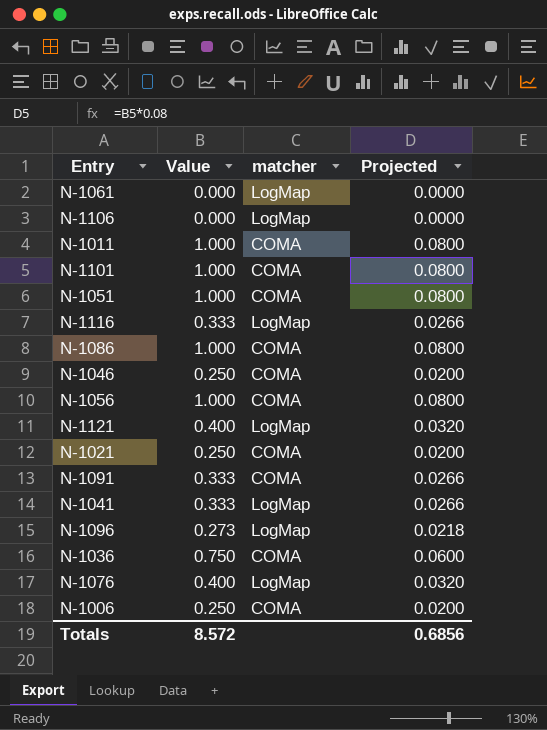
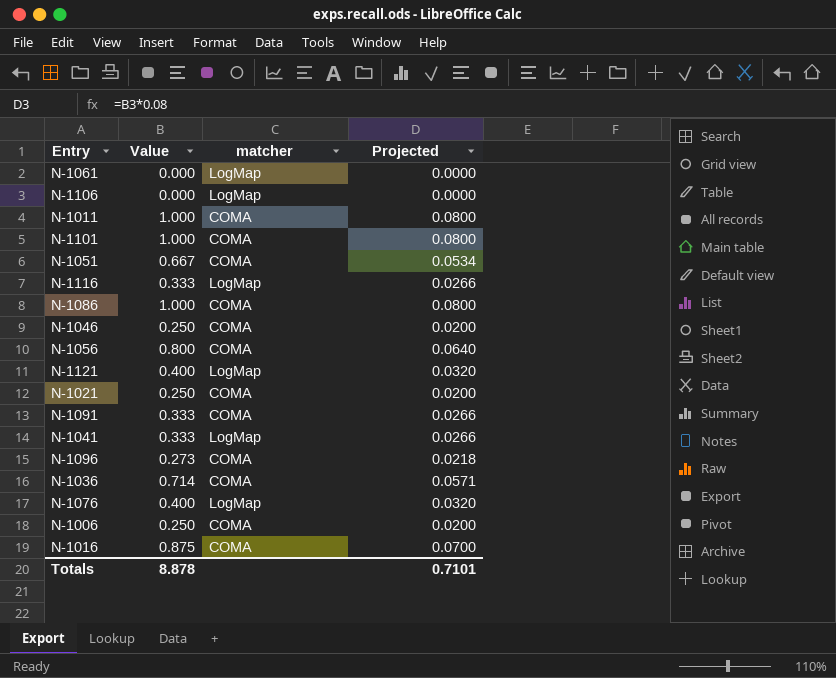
N-1051 | Value: 1.000 -> 0.667
N-1051 | Projected: 0.0800 -> 0.0534
N-1056 | Value: 1.000 -> 0.800
N-1056 | Projected: 0.0800 -> 0.0640
N-1096 | matcher: LogMap -> COMA
N-1036 | Value: 0.750 -> 0.714
N-1036 | Projected: 0.0600 -> 0.0571
row N-1016: none -> 0.875 | COMA | 0.0700
Totals | Value: 8.572 -> 8.878
Totals | Projected: 0.6856 -> 0.7101

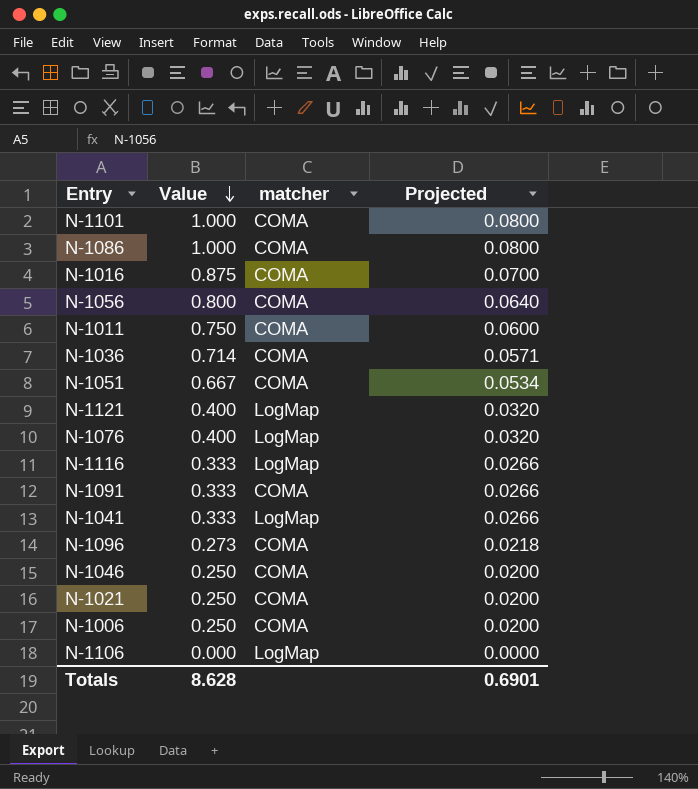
row order: none -> Value descending
row N-1061: 0.000 | LogMap | 0.0000 -> none
N-1011 | Value: 1.000 -> 0.750
N-1011 | Projected: 0.0800 -> 0.0600
Totals | Value: 8.878 -> 8.628
Totals | Projected: 0.7101 -> 0.6901

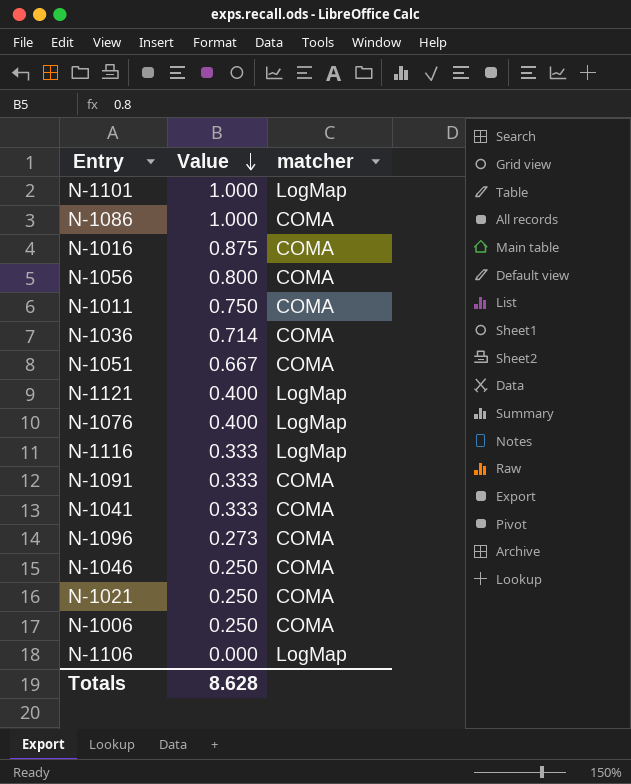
column Projected | formula: [Value] * 0.08 -> none
N-1101 | matcher: COMA -> LogMap
N-1041 | matcher: LogMap -> COMA

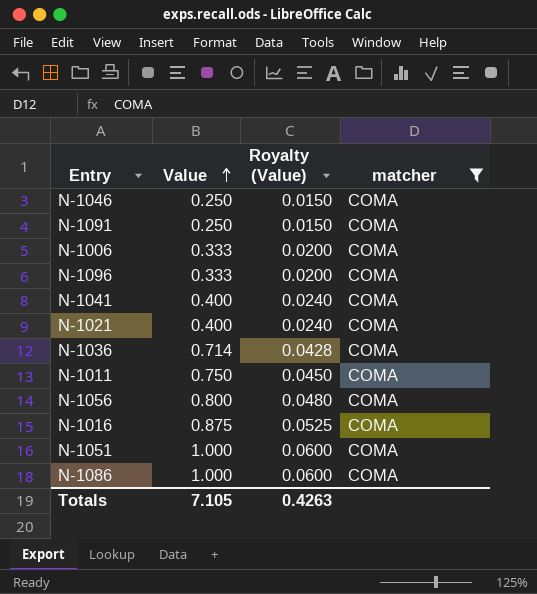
filter: none -> matcher = COMA
row order: Value descending -> Value ascending
column Royalty (Value) | formula: none -> [Value] * 0.06
N-1091 | Value: 0.333 -> 0.250
N-1006 | Value: 0.250 -> 0.333
N-1096 | Value: 0.273 -> 0.333
N-1041 | Value: 0.333 -> 0.400
N-1021 | Value: 0.250 -> 0.400
N-1051 | Value: 0.667 -> 1.000
Totals | Value: 8.628 -> 7.105

